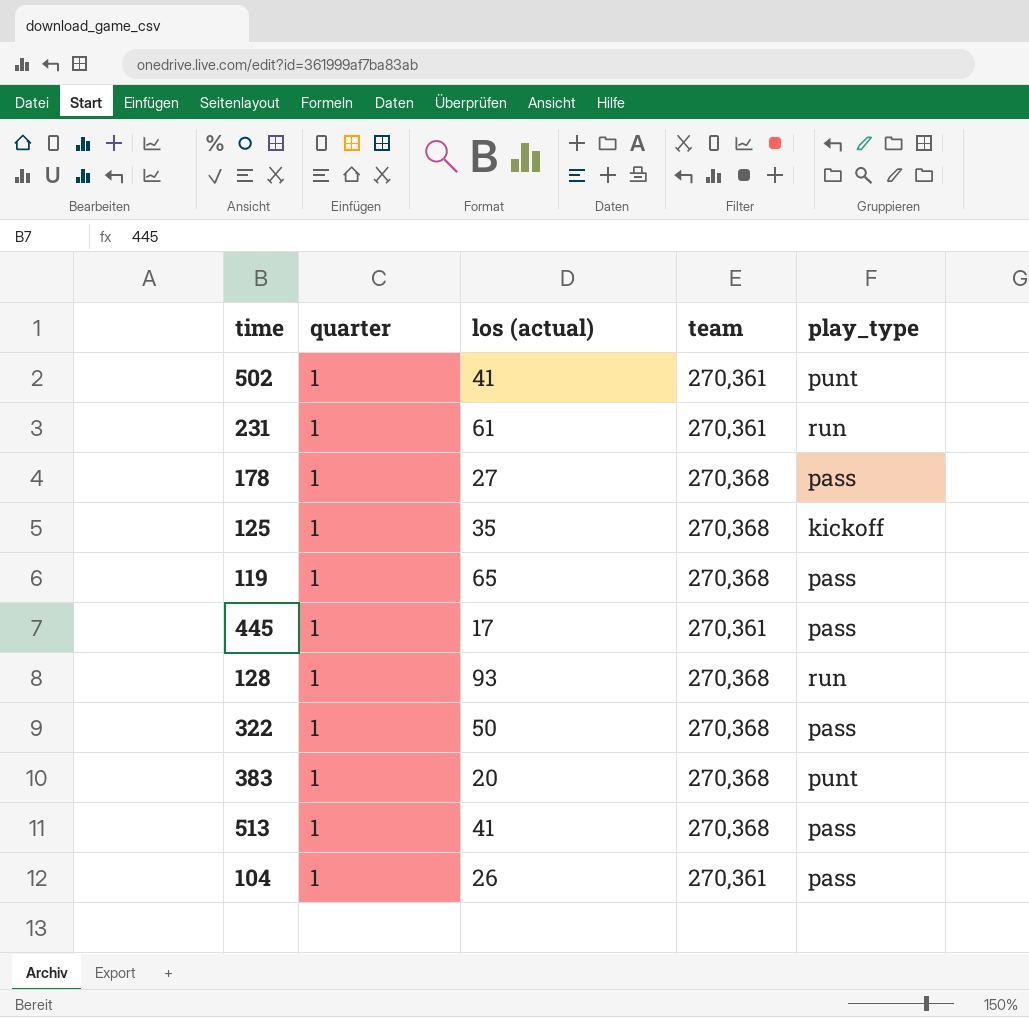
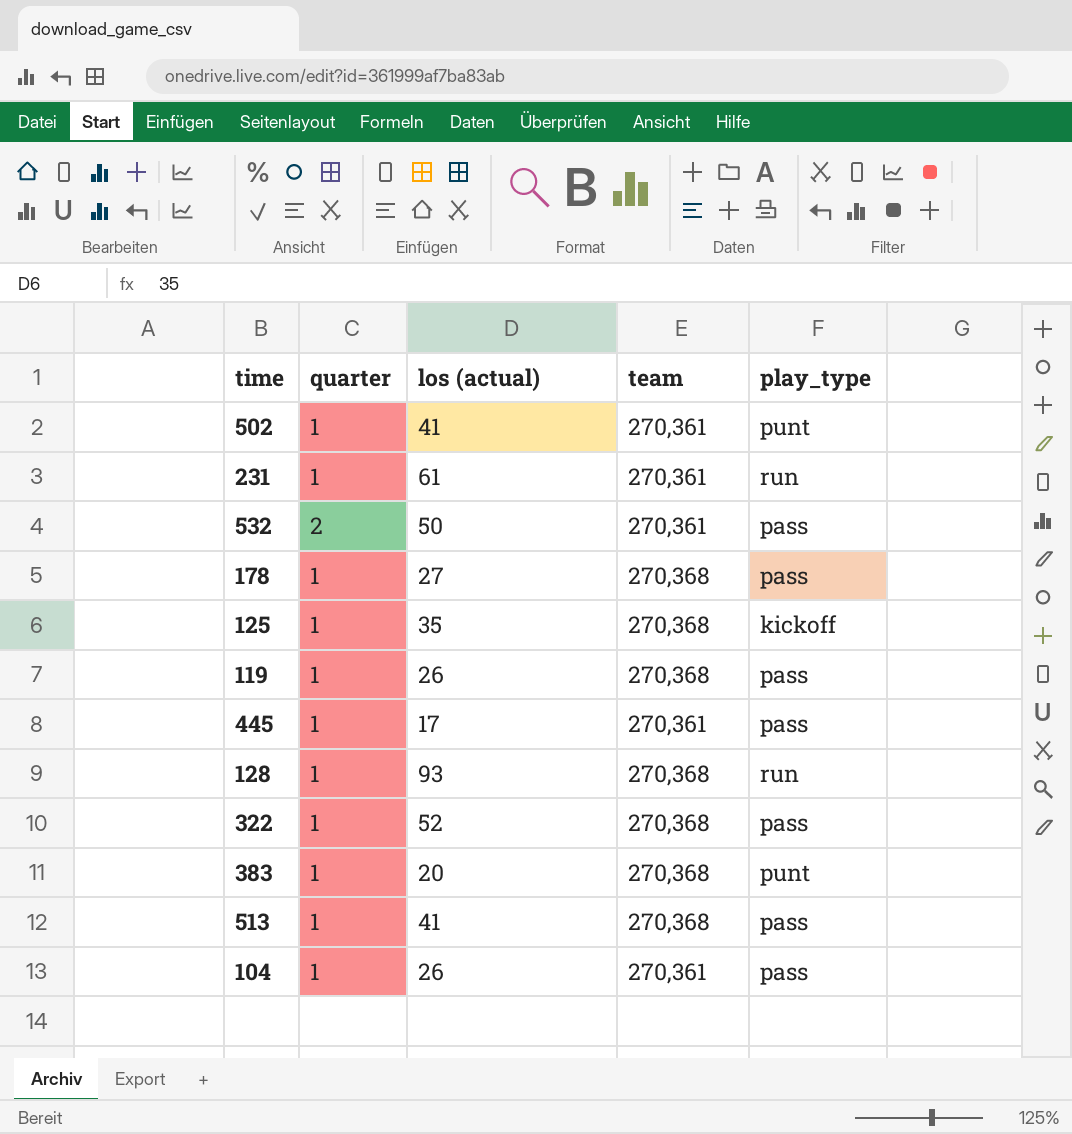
row 532: none -> 2 | 50 | 270,361 | pass
119 | los (actual): 65 -> 26
322 | los (actual): 50 -> 52

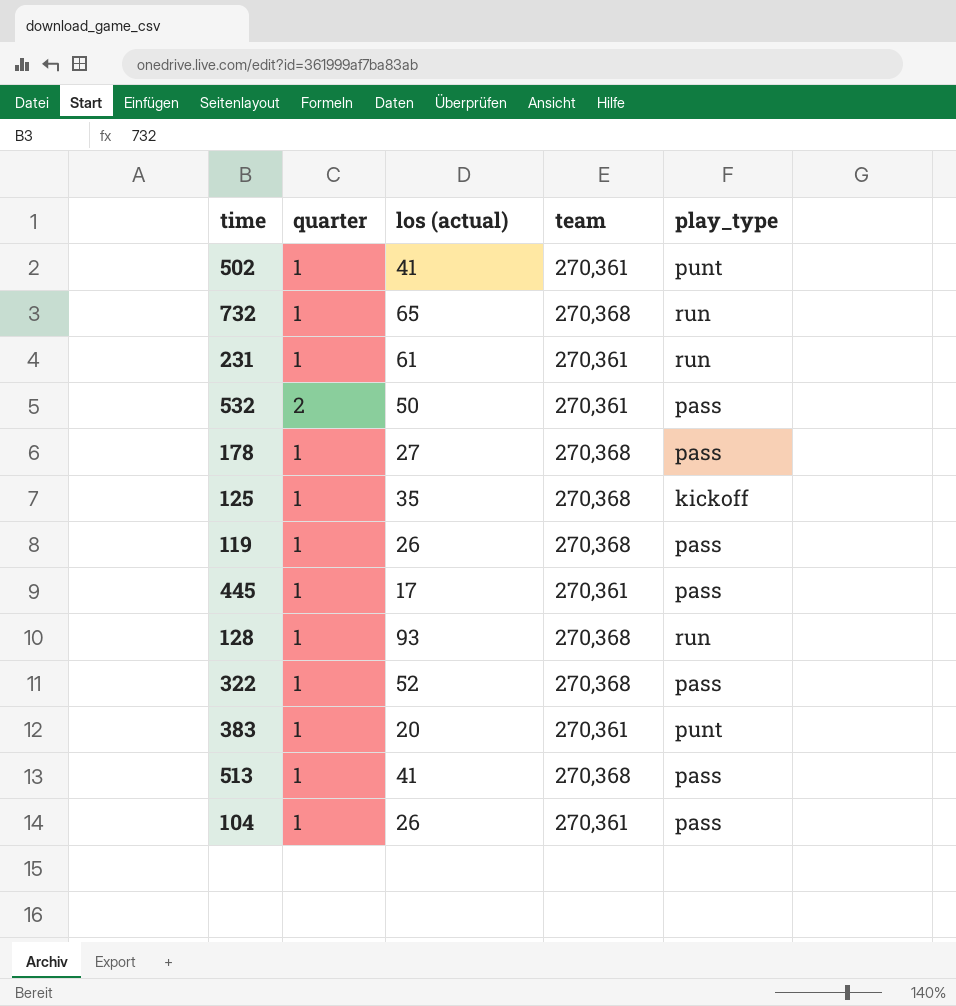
row 732: none -> 1 | 65 | 270,368 | run
383 | team: 270,368 -> 270,361

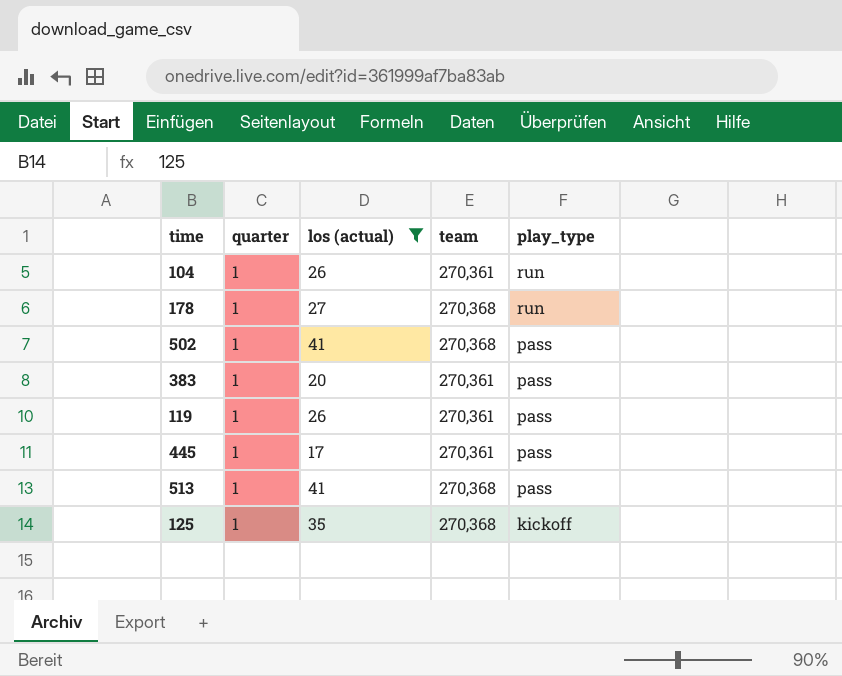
filter: none -> los (actual) <= 41
row order: none -> play_type descending
104 | play_type: pass -> run
178 | play_type: pass -> run
502 | team: 270,361 -> 270,368
502 | play_type: punt -> pass
383 | play_type: punt -> pass
119 | team: 270,368 -> 270,361

